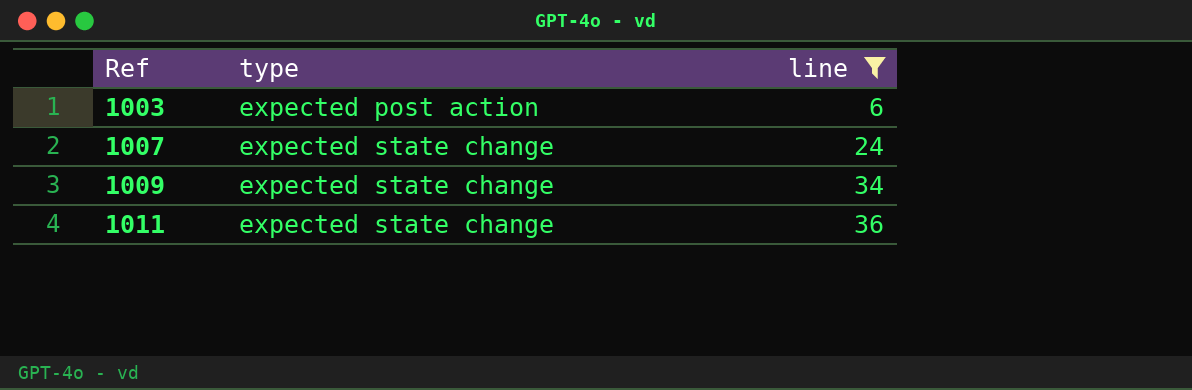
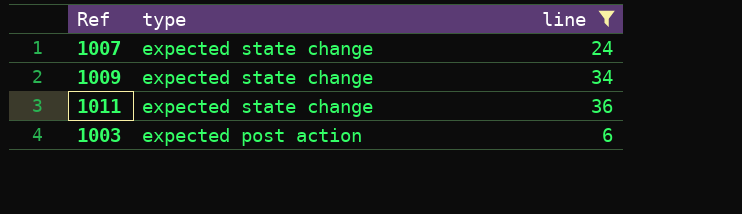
row order: Ref ascending -> type descending

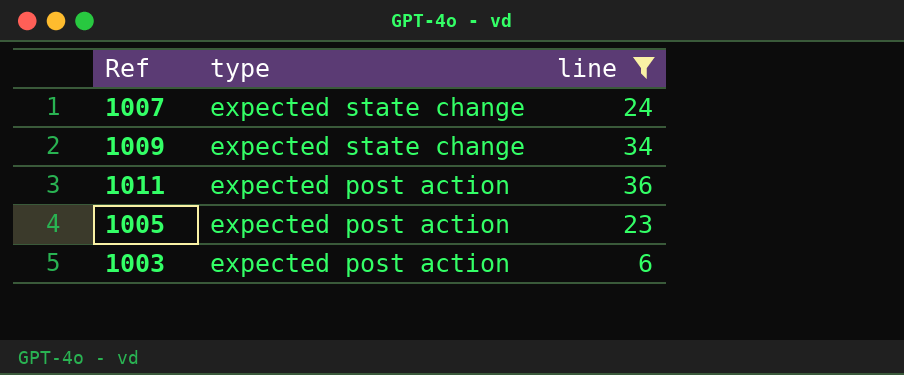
1011 | type: expected state change -> expected post action
row 1005: none -> expected post action | 23

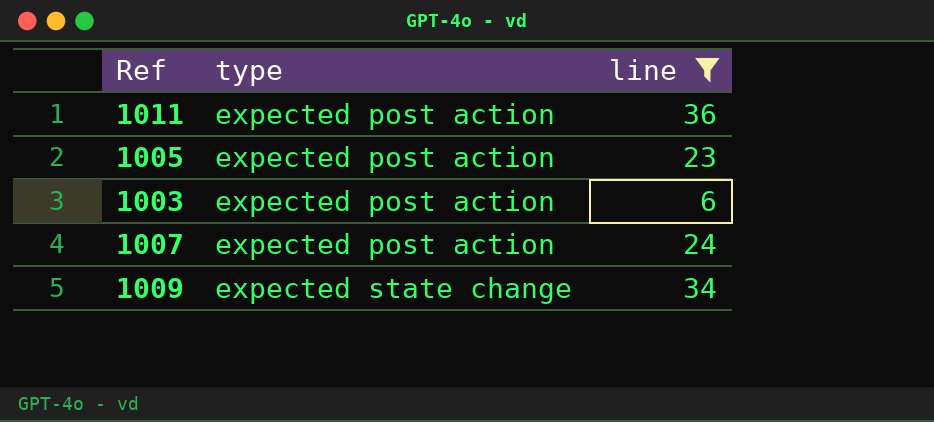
row order: type descending -> type ascending
1007 | type: expected state change -> expected post action

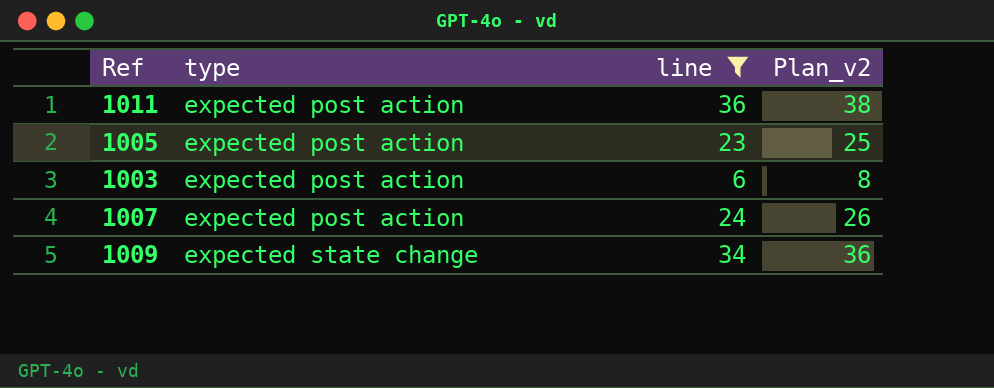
column Plan_v2 | formula: none -> [line] + 2

